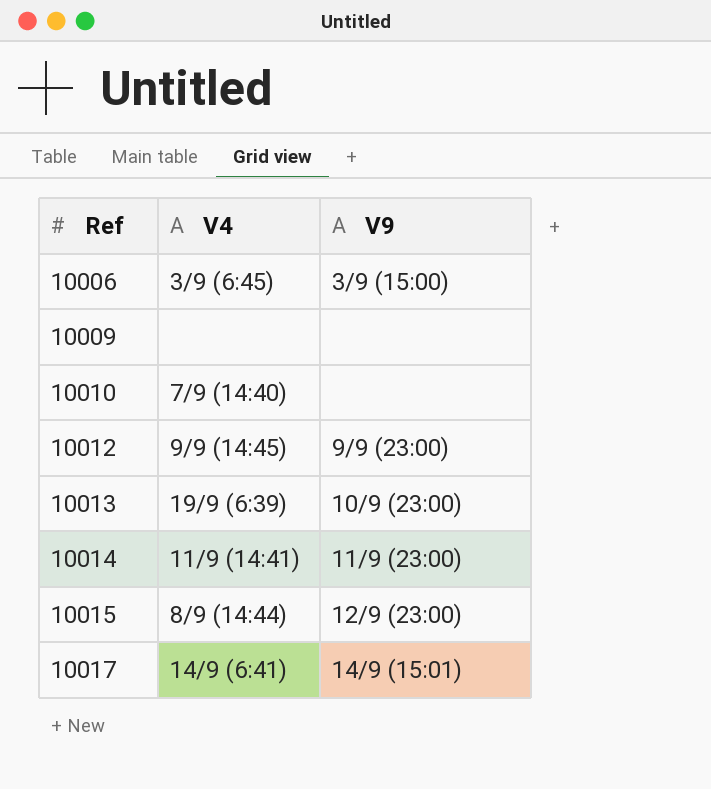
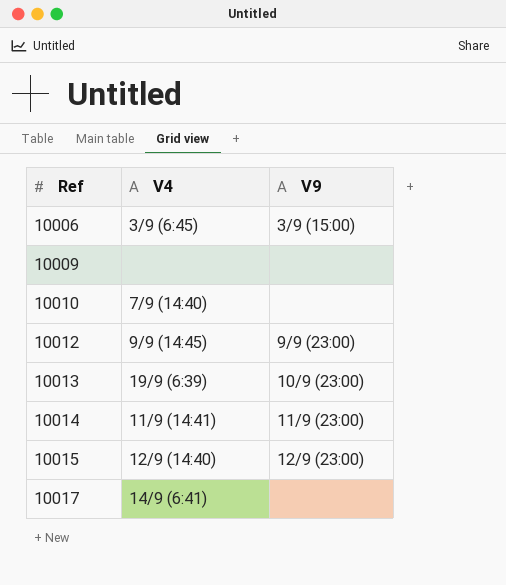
10015 | V4: 8/9 (14:44) -> 12/9 (14:40)
10017 | V9: 14/9 (15:01) -> none

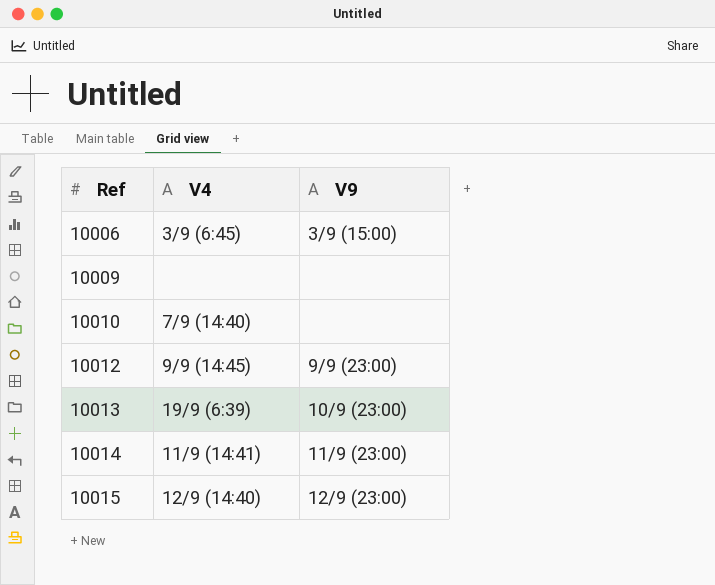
row 10017: 14/9 (6:41) | none -> none

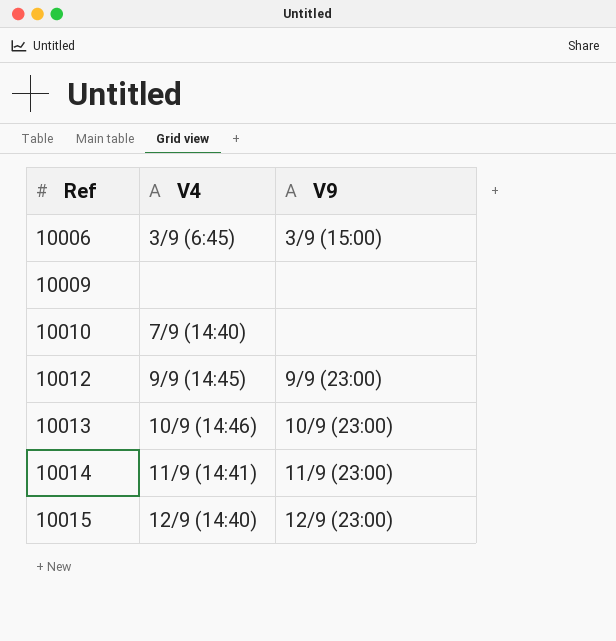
10013 | V4: 19/9 (6:39) -> 10/9 (14:46)

